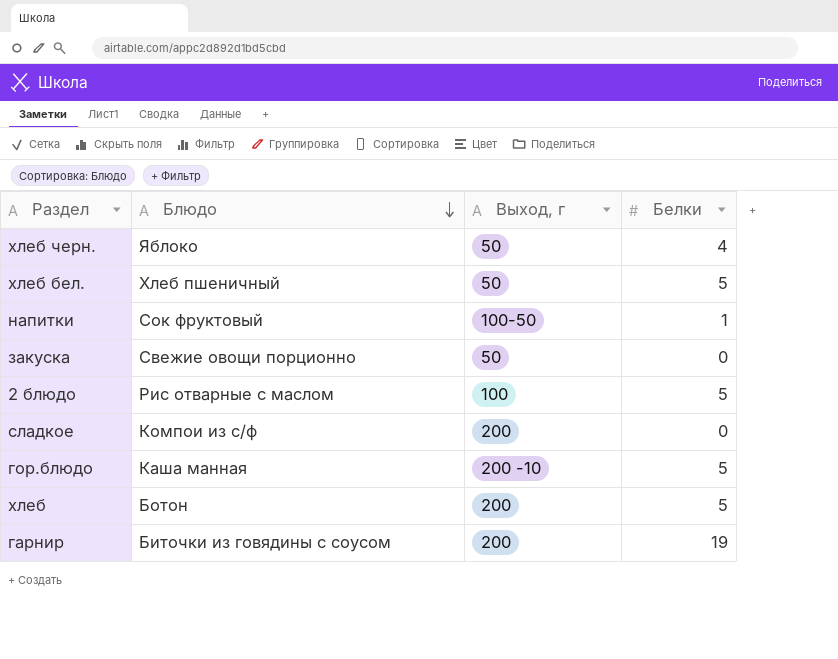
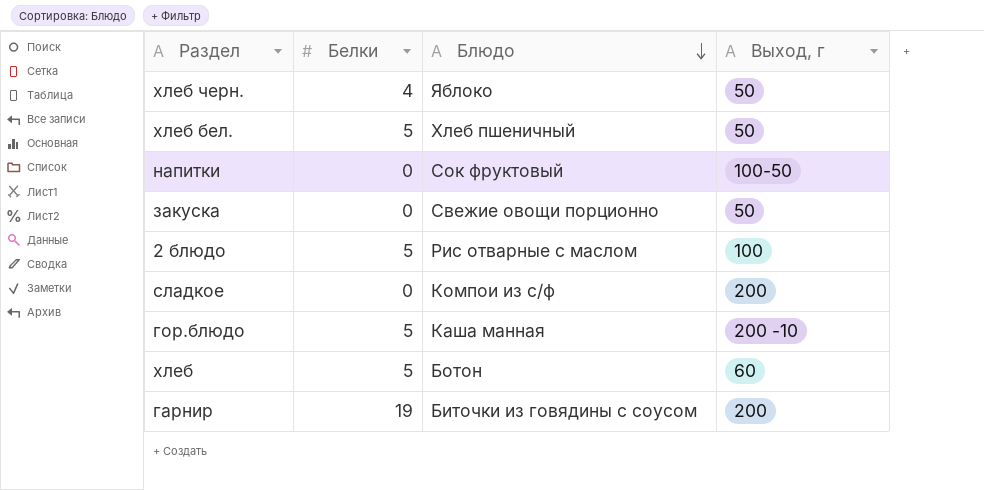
column Белки | position: 4 -> 2
напитки | Белки: 1 -> 0
хлеб | Выход, г: 200 -> 60

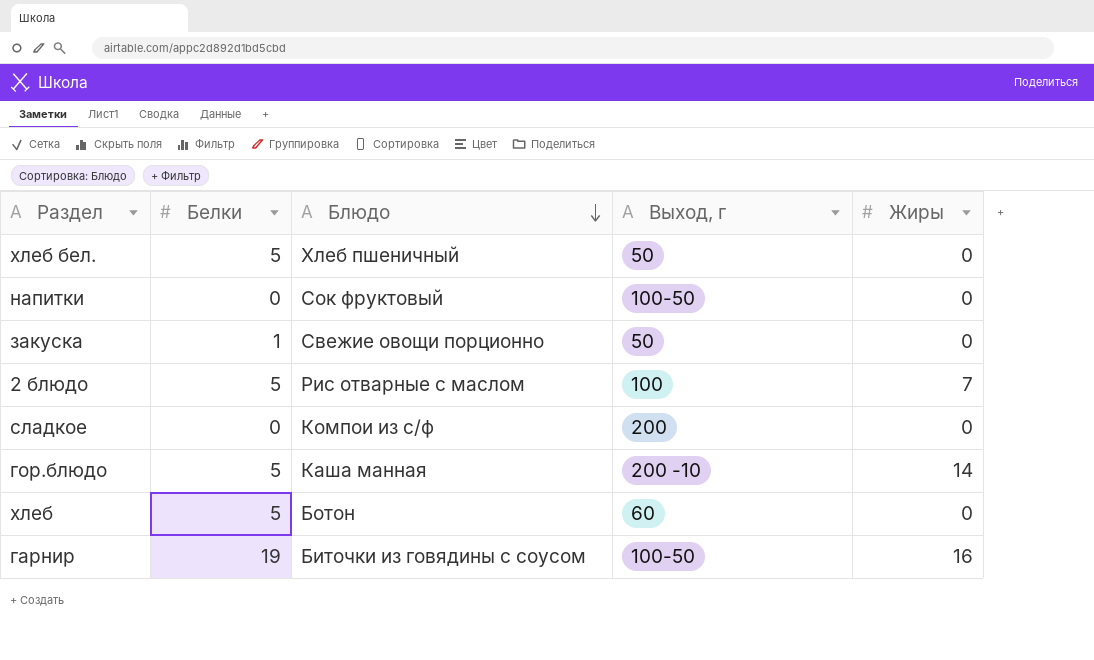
column Жиры | position: none -> 5
row хлеб черн.: 4 | Яблоко | 50 -> none
закуска | Белки: 0 -> 1
гарнир | Выход, г: 200 -> 100-50

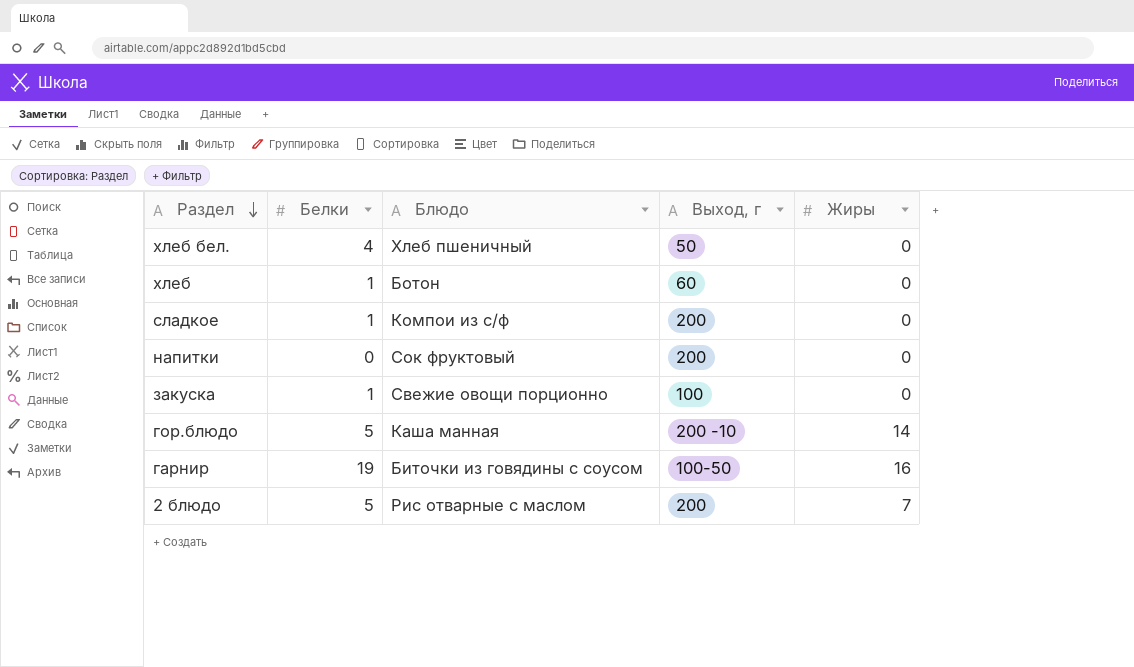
row order: Блюдо descending -> Раздел descending
хлеб бел. | Белки: 5 -> 4
хлеб | Белки: 5 -> 1
сладкое | Белки: 0 -> 1
напитки | Выход, г: 100-50 -> 200
закуска | Выход, г: 50 -> 100
2 блюдо | Выход, г: 100 -> 200

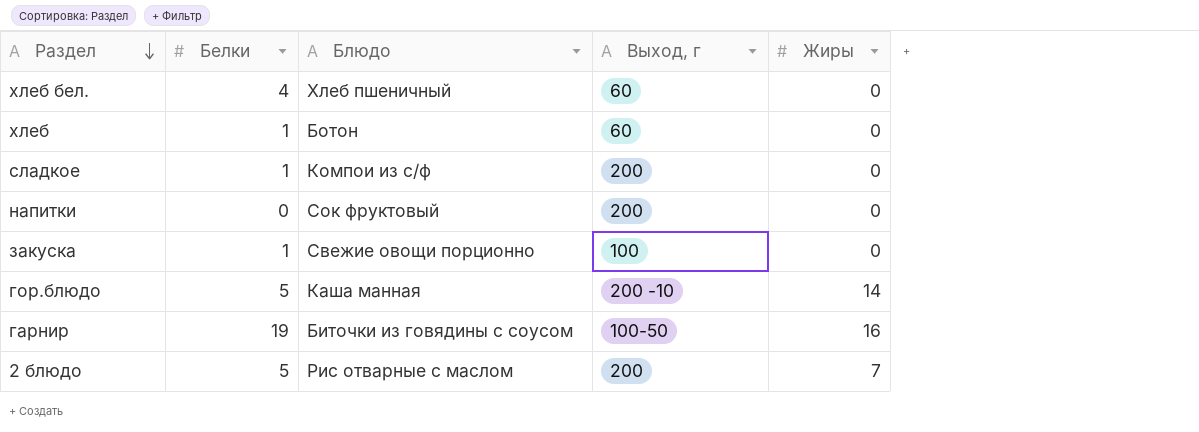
хлеб бел. | Выход, г: 50 -> 60

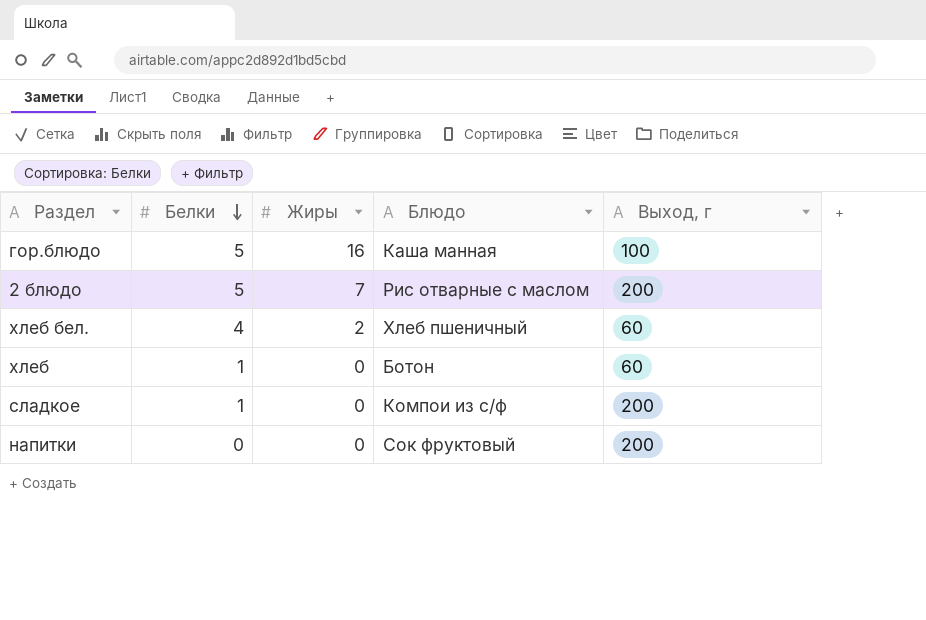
row order: Раздел descending -> Белки descending
column Жиры | position: 5 -> 3
row закуска: 1 | Свежие овощи порционно | 100 | 0 -> none
row гарнир: 19 | Биточки из говядины с соусом | 100-50 | 16 -> none
гор.блюдо | Жиры: 14 -> 16
гор.блюдо | Выход, г: 200 -10 -> 100
хлеб бел. | Жиры: 0 -> 2

